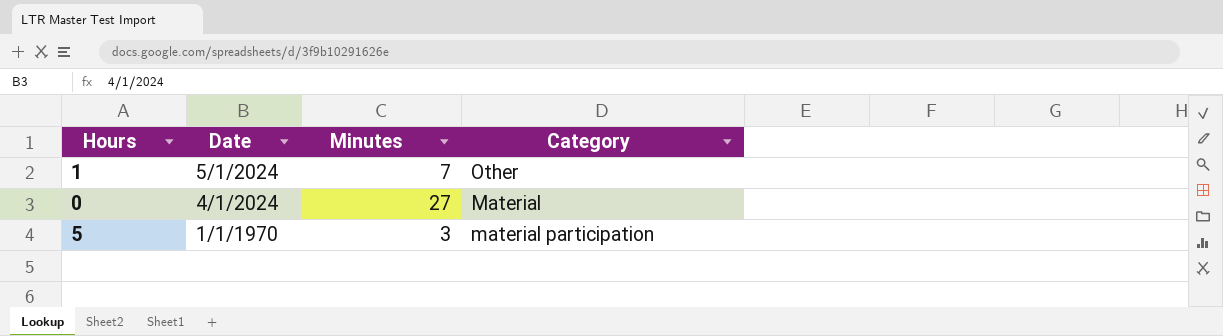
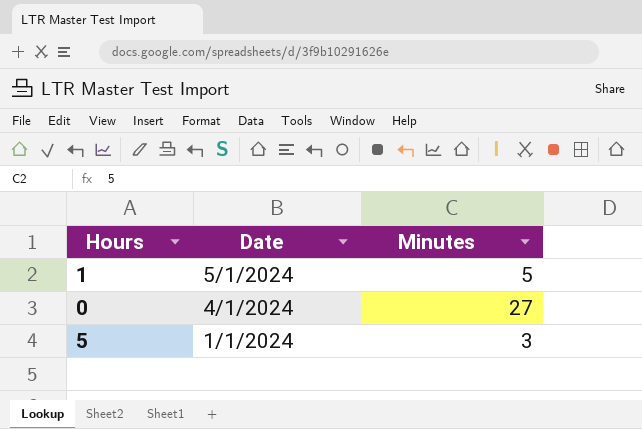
column Category | position: 4 -> none
1 | Minutes: 7 -> 5
5 | Date: 1/1/1970 -> 1/1/2024

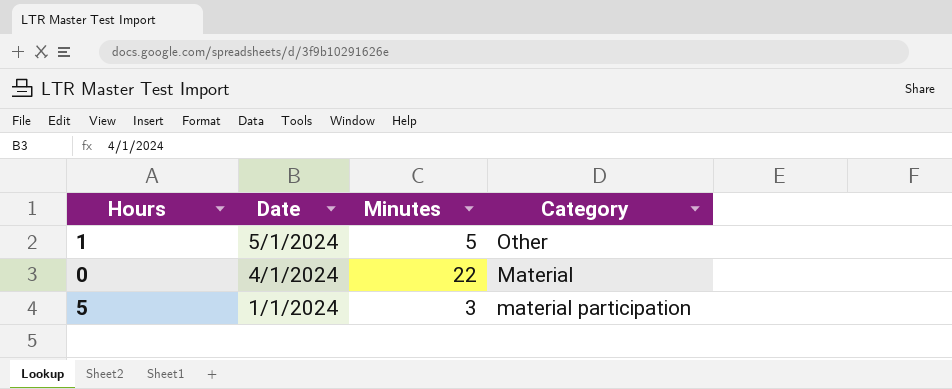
column Category | position: none -> 4
0 | Minutes: 27 -> 22

